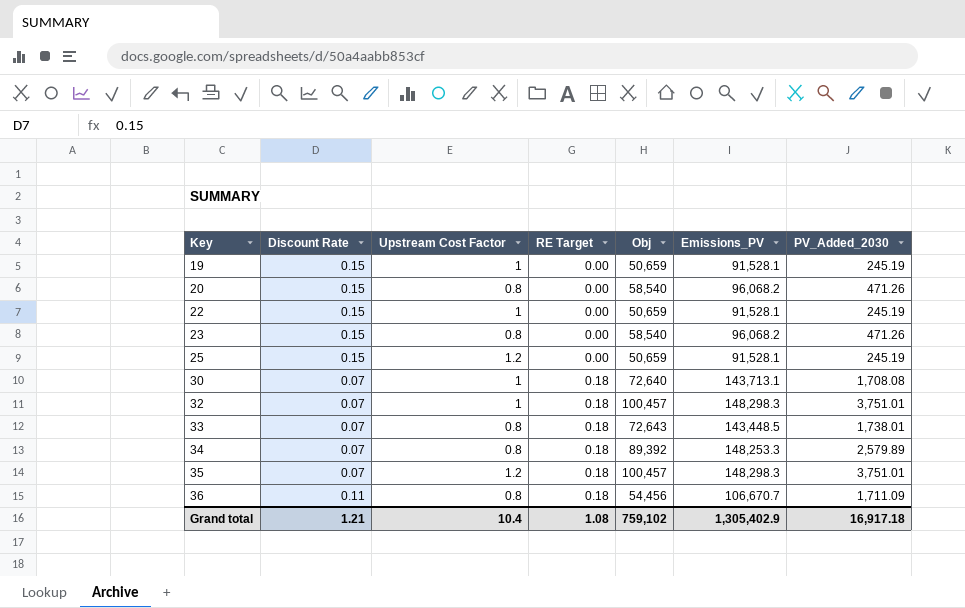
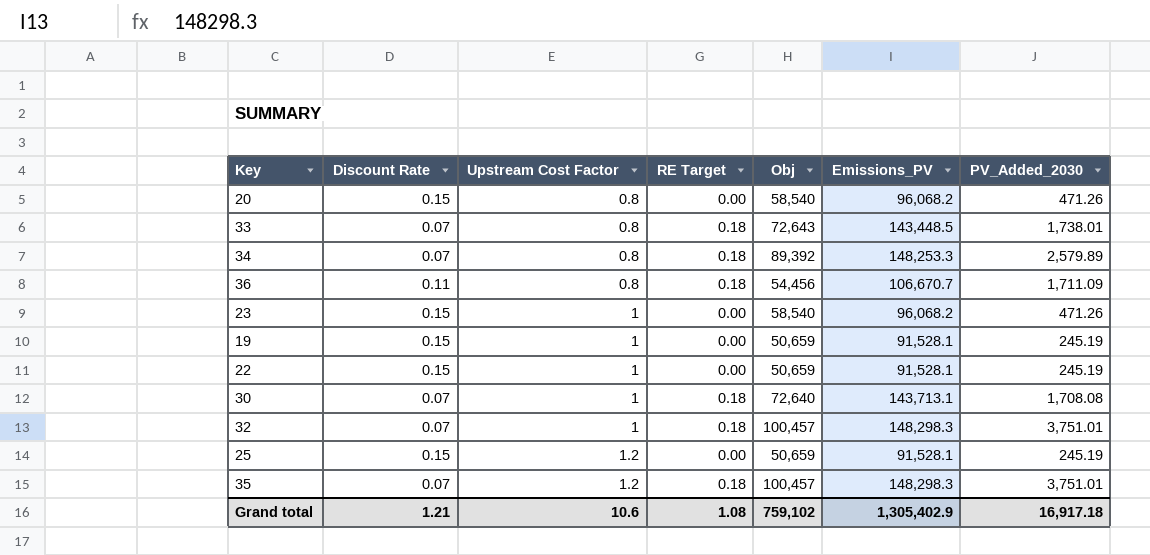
row order: Key ascending -> Upstream Cost Factor ascending
23 | Upstream Cost Factor: 0.8 -> 1
Grand total | Upstream Cost Factor: 10.4 -> 10.6

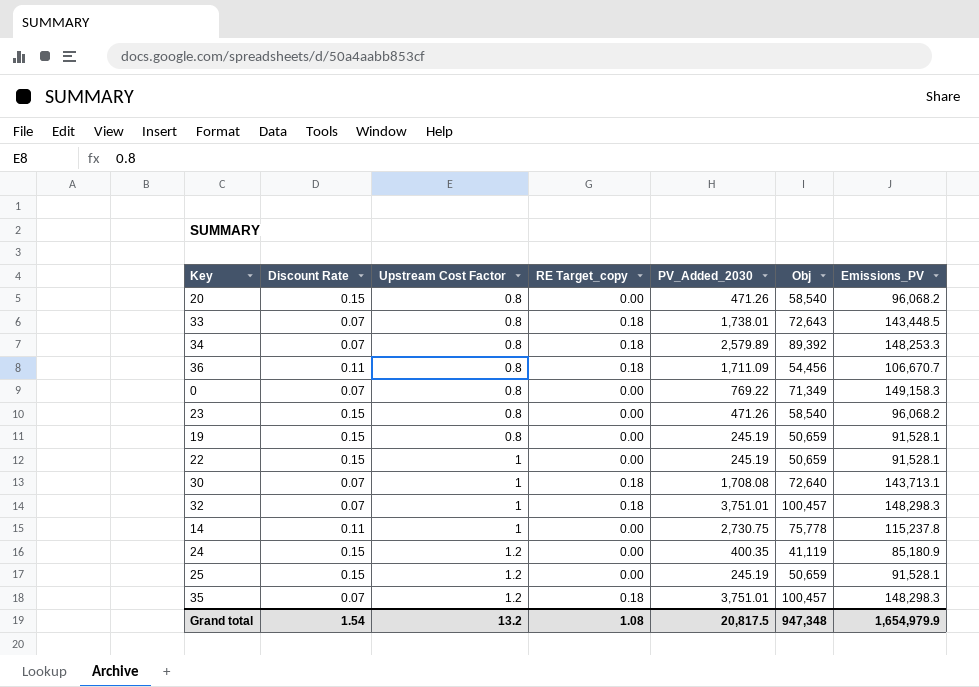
column name: RE Target -> RE Target_copy
column PV_Added_2030 | position: 7 -> 5
row 0: none -> 0.07 | 0.8 | 0.00 | 769.22 | 71,349 | 149,158.3
23 | Upstream Cost Factor: 1 -> 0.8
19 | Upstream Cost Factor: 1 -> 0.8
row 14: none -> 0.11 | 1 | 0.00 | 2,730.75 | 75,778 | 115,237.8
row 24: none -> 0.15 | 1.2 | 0.00 | 400.35 | 41,119 | 85,180.9
Grand total | Discount Rate: 1.21 -> 1.54
Grand total | Upstream Cost Factor: 10.6 -> 13.2
Grand total | PV_Added_2030: 16,917.18 -> 20,817.5
Grand total | Obj: 759,102 -> 947,348
Grand total | Emissions_PV: 1,305,402.9 -> 1,654,979.9

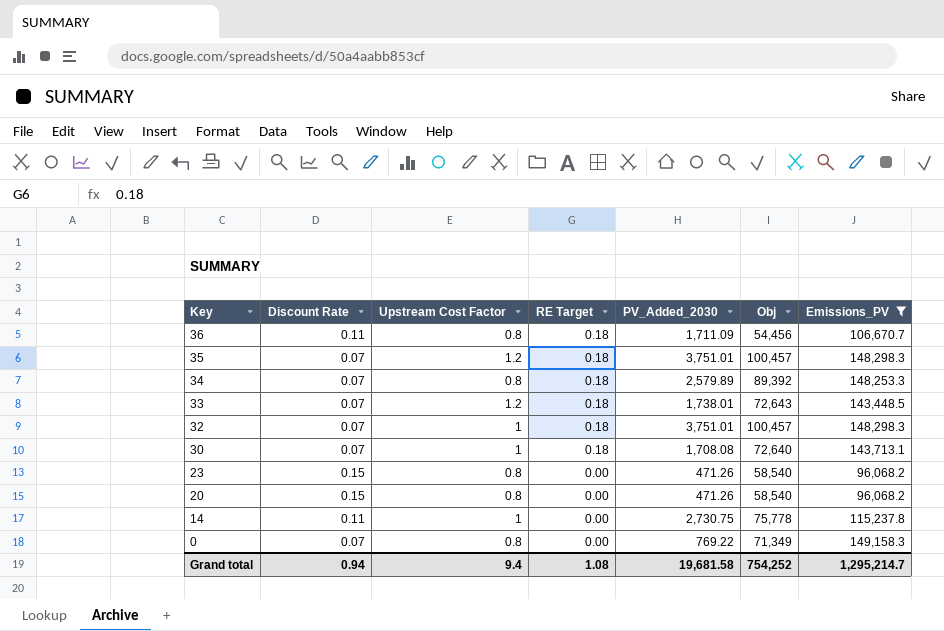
filter: none -> Emissions_PV >= 96,068.2
row order: Upstream Cost Factor ascending -> Key descending
column name: RE Target_copy -> RE Target
33 | Upstream Cost Factor: 0.8 -> 1.2
Grand total | Discount Rate: 1.54 -> 0.94
Grand total | Upstream Cost Factor: 13.2 -> 9.4
Grand total | PV_Added_2030: 20,817.5 -> 19,681.58
Grand total | Obj: 947,348 -> 754,252
Grand total | Emissions_PV: 1,654,979.9 -> 1,295,214.7

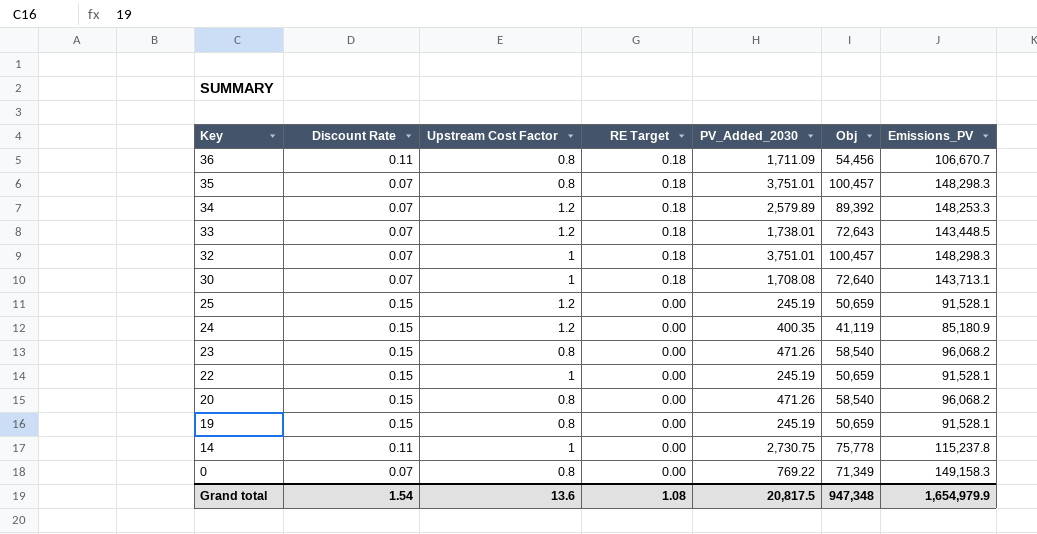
filter: Emissions_PV >= 96,068.2 -> none
35 | Upstream Cost Factor: 1.2 -> 0.8
34 | Upstream Cost Factor: 0.8 -> 1.2
Grand total | Discount Rate: 0.94 -> 1.54
Grand total | Upstream Cost Factor: 9.4 -> 13.6
Grand total | PV_Added_2030: 19,681.58 -> 20,817.5
Grand total | Obj: 754,252 -> 947,348
Grand total | Emissions_PV: 1,295,214.7 -> 1,654,979.9

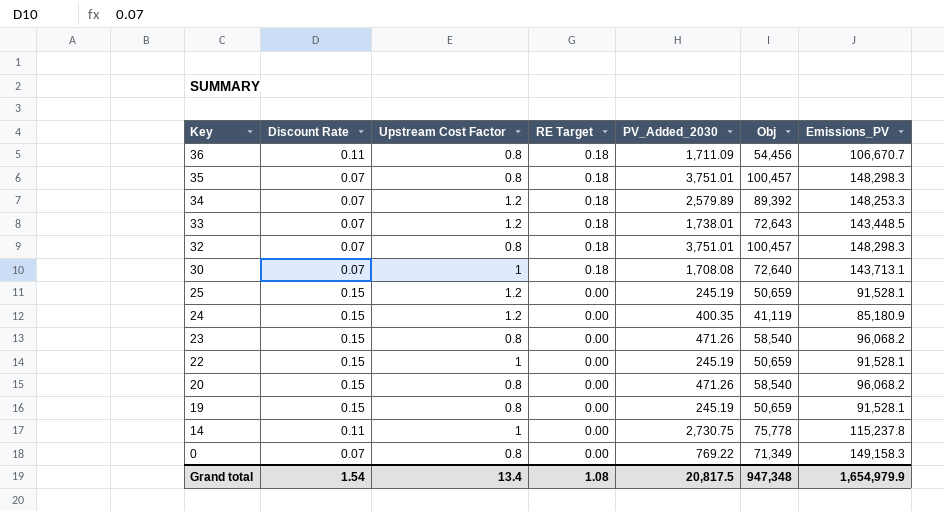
32 | Upstream Cost Factor: 1 -> 0.8
Grand total | Upstream Cost Factor: 13.6 -> 13.4

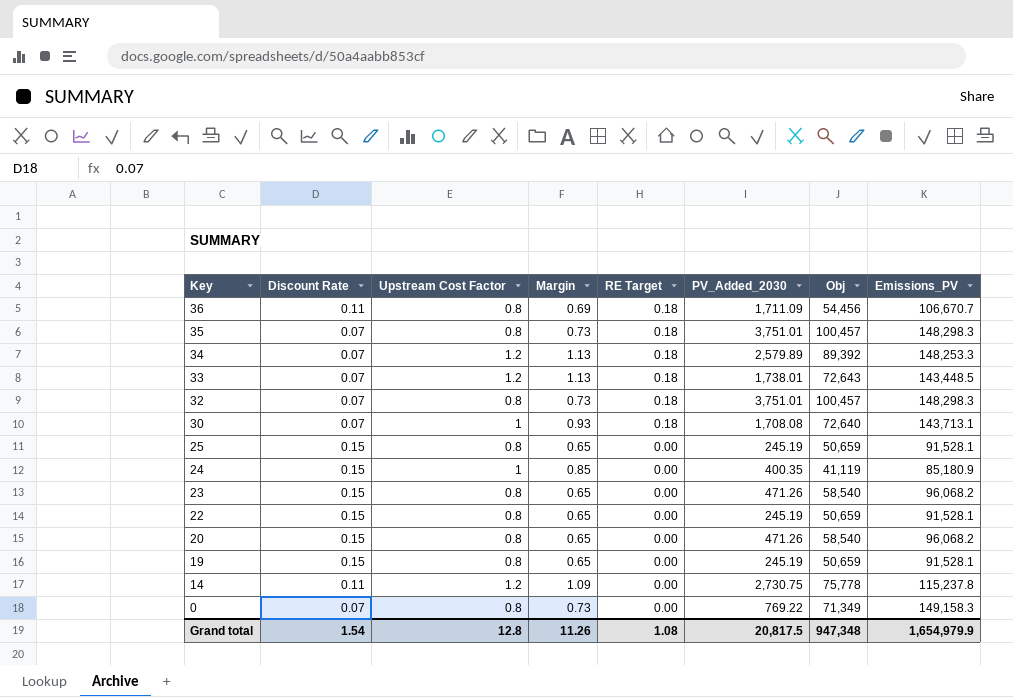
column Margin | formula: none -> [Upstream Cost Factor] - [Discount Rate]
25 | Upstream Cost Factor: 1.2 -> 0.8
24 | Upstream Cost Factor: 1.2 -> 1
22 | Upstream Cost Factor: 1 -> 0.8
14 | Upstream Cost Factor: 1 -> 1.2
Grand total | Upstream Cost Factor: 13.4 -> 12.8

